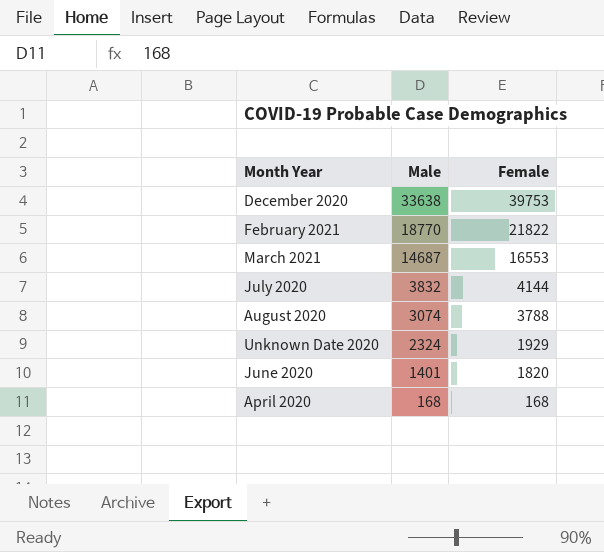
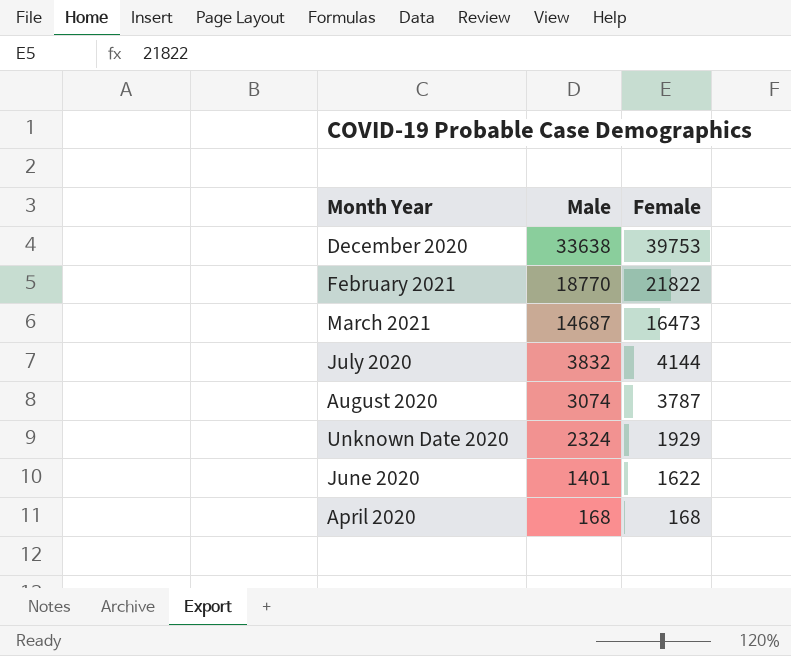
March 2021 | Female: 16553 -> 16473
August 2020 | Female: 3788 -> 3787
June 2020 | Female: 1820 -> 1622

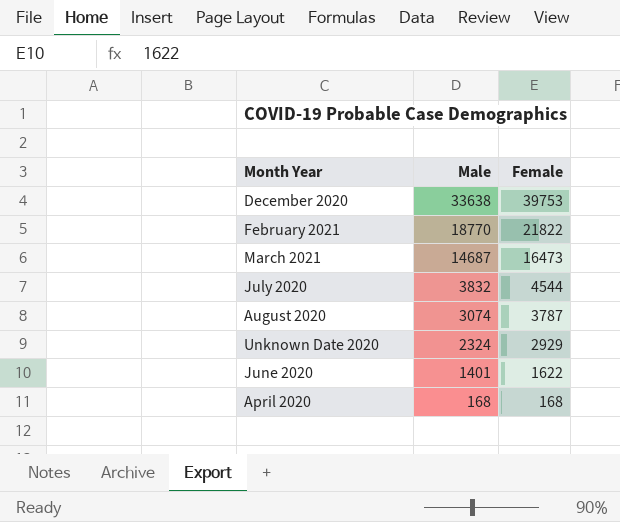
July 2020 | Female: 4144 -> 4544
Unknown Date 2020 | Female: 1929 -> 2929

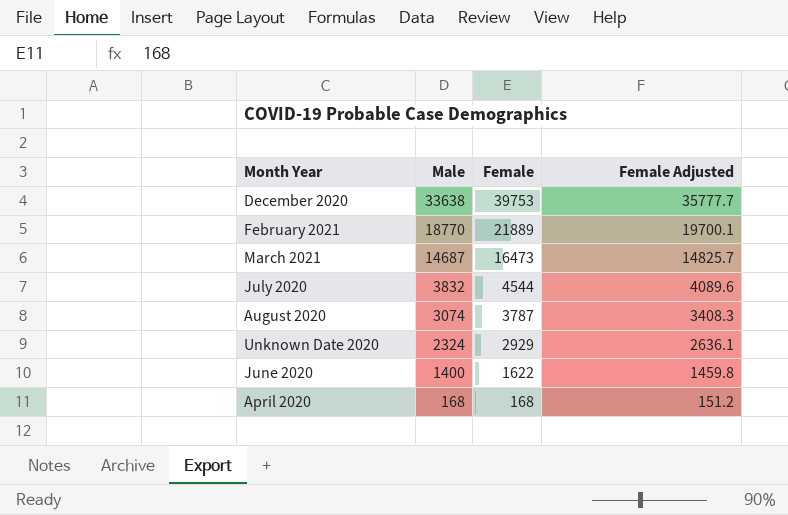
column Female Adjusted | formula: none -> [Female] * 0.9
February 2021 | Female: 21822 -> 21889
June 2020 | Male: 1401 -> 1400

